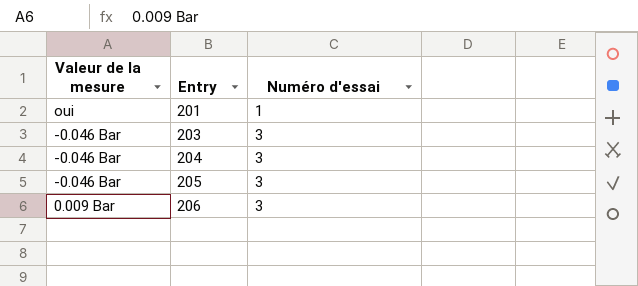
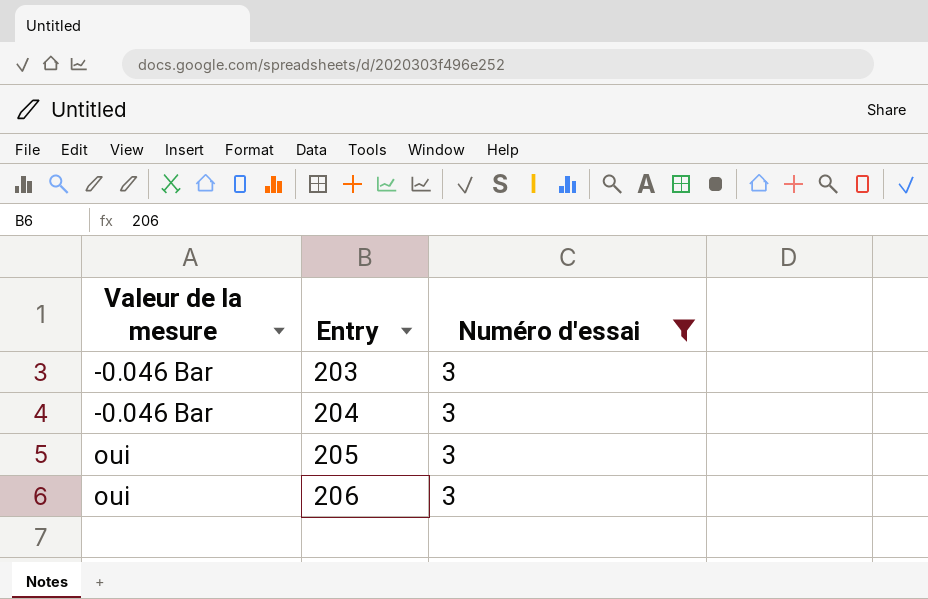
filter: none -> Numéro d'essai = 3
205 | Valeur de la mesure: -0.046 Bar -> oui
206 | Valeur de la mesure: 0.009 Bar -> oui

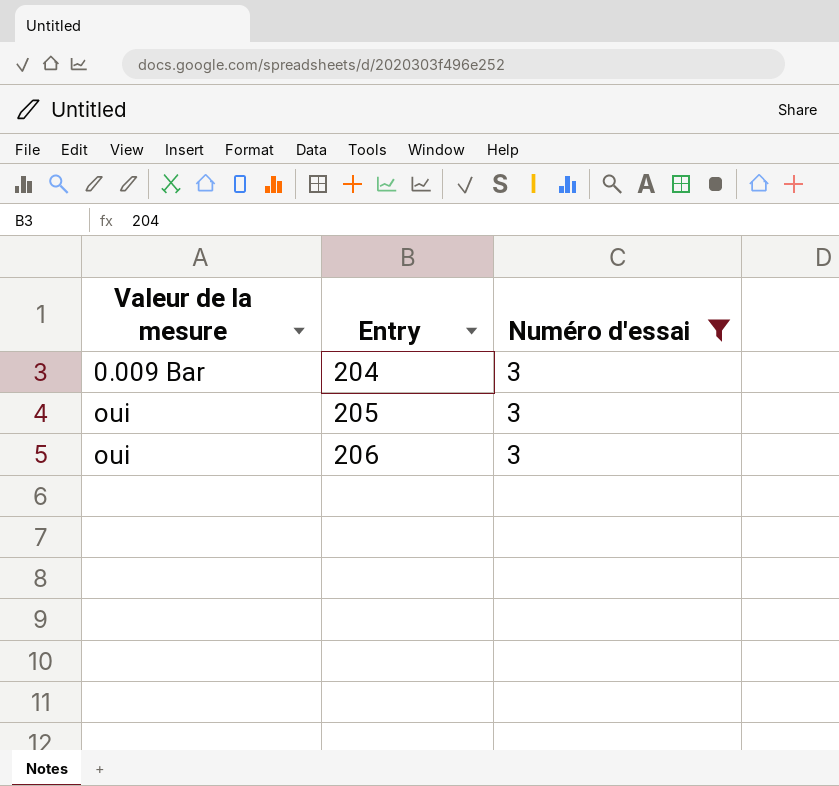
row 203: -0.046 Bar | 3 -> none
204 | Valeur de la mesure: -0.046 Bar -> 0.009 Bar

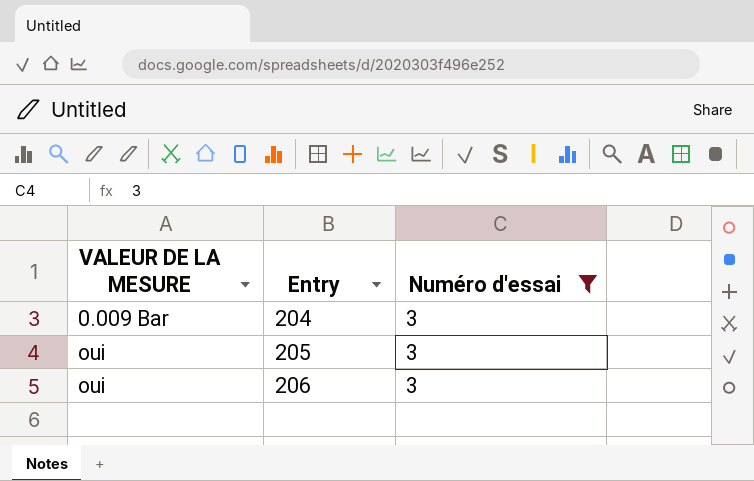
column name: Valeur de la mesure -> VALEUR DE LA MESURE

